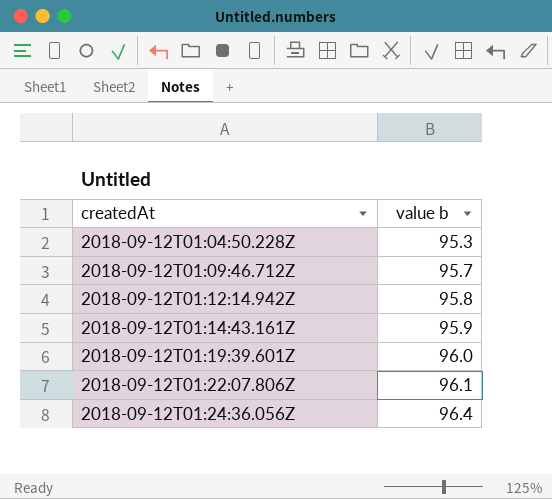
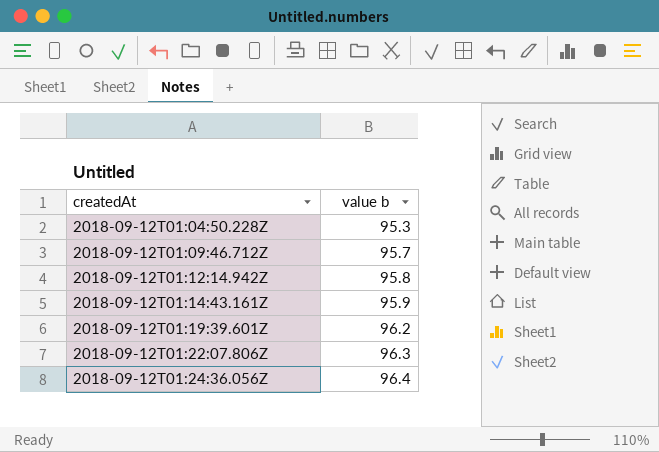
2018-09-12T01:19:39.601Z | value b: 96.0 -> 96.2
2018-09-12T01:22:07.806Z | value b: 96.1 -> 96.3

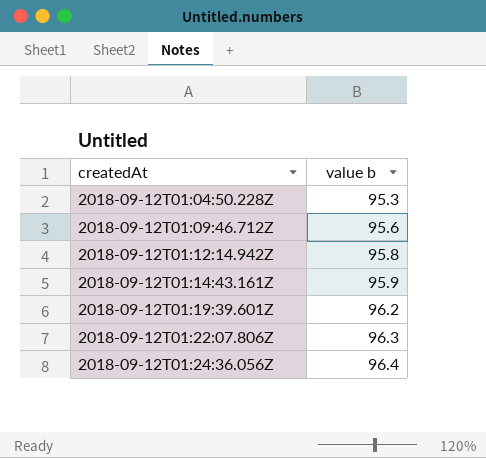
2018-09-12T01:09:46.712Z | value b: 95.7 -> 95.6

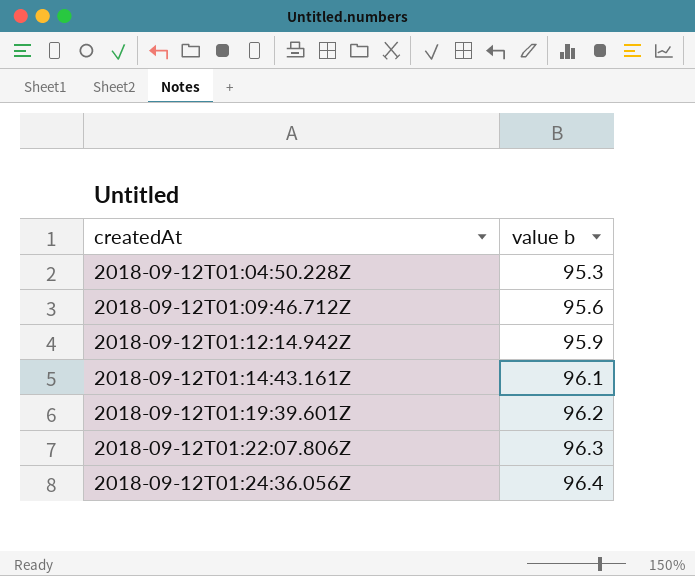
2018-09-12T01:12:14.942Z | value b: 95.8 -> 95.9
2018-09-12T01:14:43.161Z | value b: 95.9 -> 96.1

